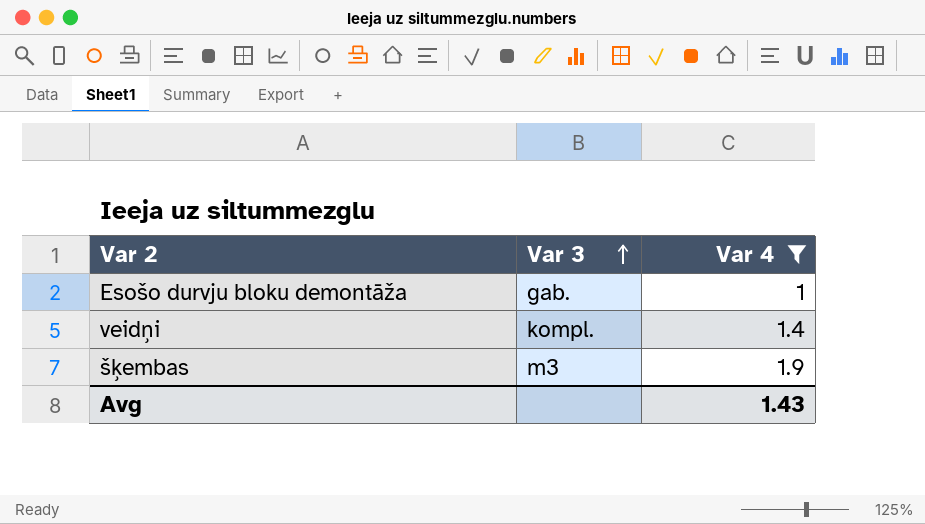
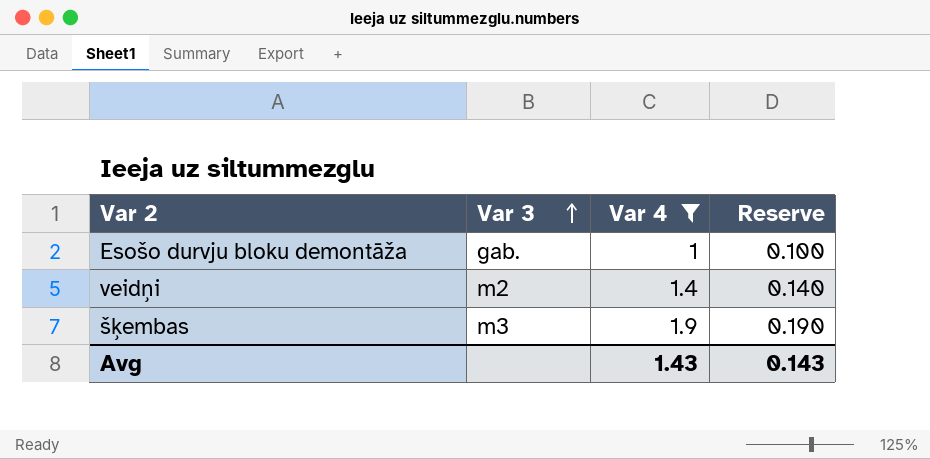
column Reserve | formula: none -> [Var 4] * 0.1
veidņi | Var 3: kompl. -> m2

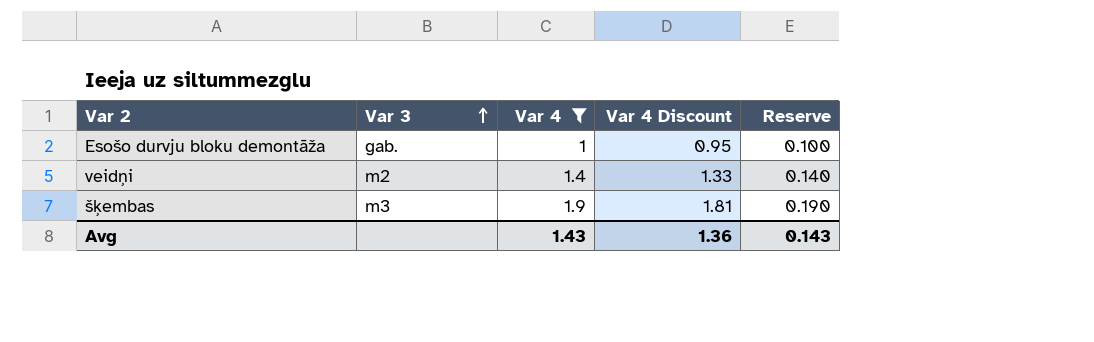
column Var 4 Discount | formula: none -> [Var 4] * 0.95

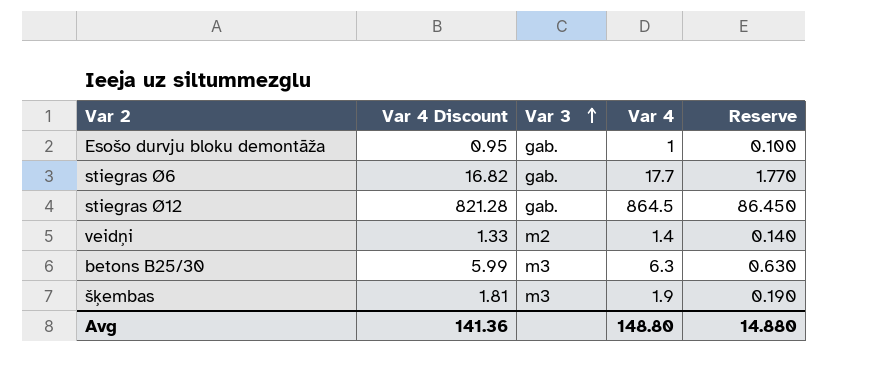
filter: Var 4 <= 1.9 -> none
column Var 4 Discount | position: 4 -> 2
Avg | Var 4 Discount: 1.36 -> 141.36
Avg | Var 4: 1.43 -> 148.80
Avg | Reserve: 0.143 -> 14.880

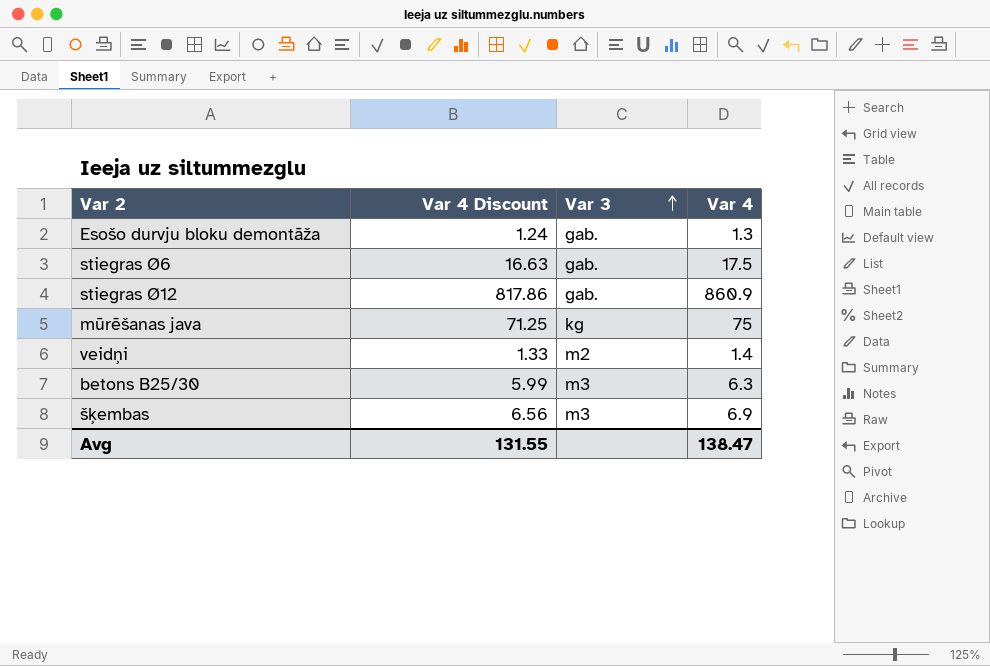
column Reserve | formula: [Var 4] * 0.1 -> none
Esošo durvju bloku demontāža | Var 4 Discount: 0.95 -> 1.24
Esošo durvju bloku demontāža | Var 4: 1 -> 1.3
stiegras Ø6 | Var 4 Discount: 16.82 -> 16.63
stiegras Ø6 | Var 4: 17.7 -> 17.5
stiegras Ø12 | Var 4 Discount: 821.28 -> 817.86
stiegras Ø12 | Var 4: 864.5 -> 860.9
row mūrēšanas java: none -> 71.25 | kg | 75
šķembas | Var 4 Discount: 1.81 -> 6.56
šķembas | Var 4: 1.9 -> 6.9
Avg | Var 4 Discount: 141.36 -> 131.55
Avg | Var 4: 148.80 -> 138.47

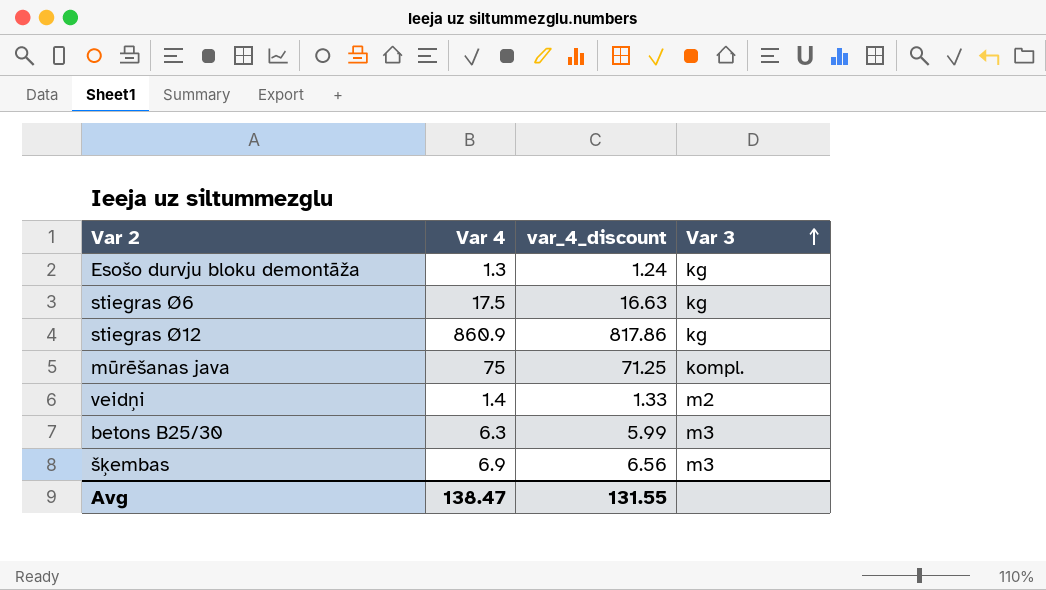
column Var 4 | position: 4 -> 2
column name: Var 4 Discount -> var_4_discount
Esošo durvju bloku demontāža | Var 3: gab. -> kg
stiegras Ø6 | Var 3: gab. -> kg
stiegras Ø12 | Var 3: gab. -> kg
mūrēšanas java | Var 3: kg -> kompl.

